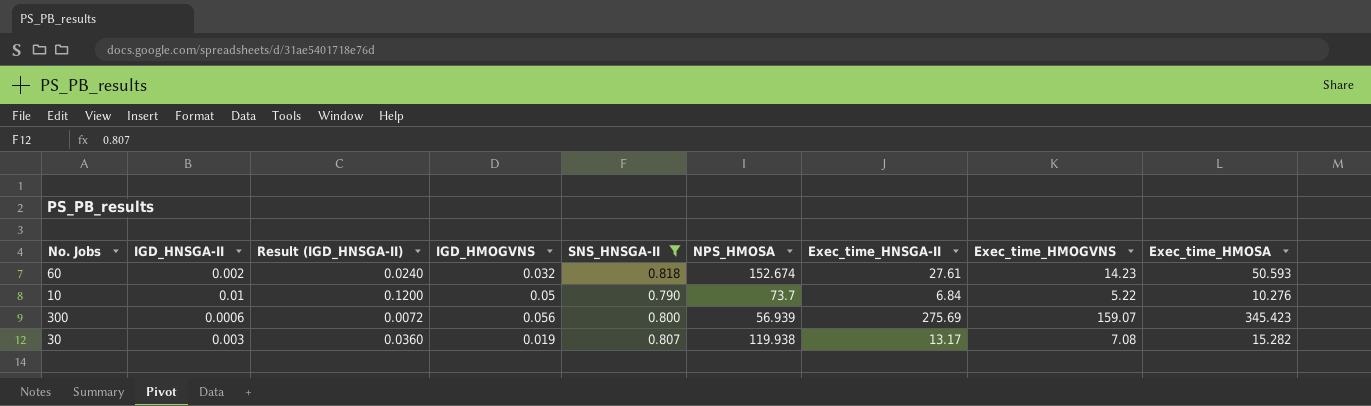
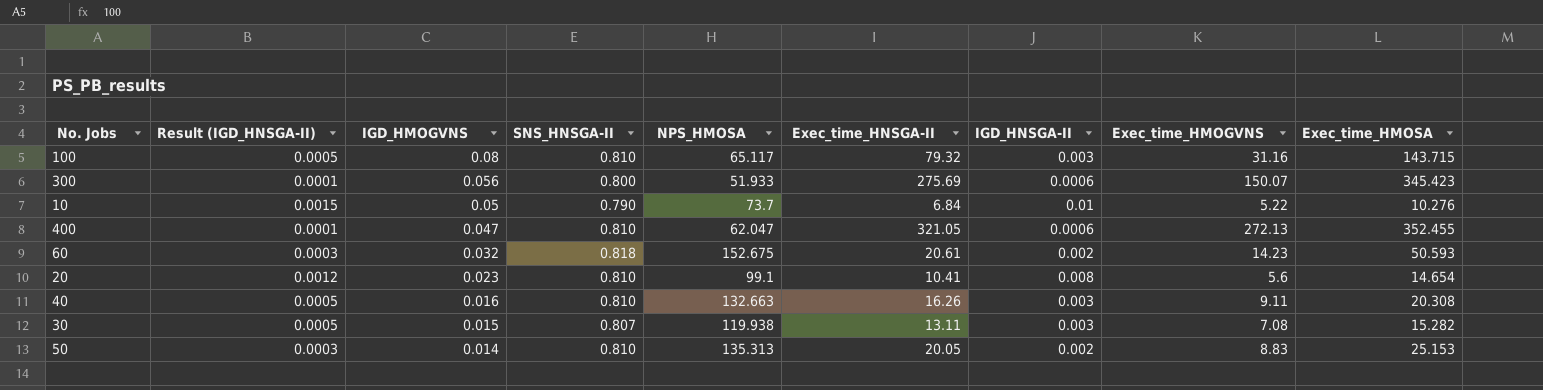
filter: SNS_HNSGA-II != 0.810 -> none
row order: none -> IGD_HMOGVNS descending
column Result (IGD_HNSGA-II) | formula: [IGD_HNSGA-II] * 12 -> [IGD_HNSGA-II] * 0.15
column IGD_HNSGA-II | position: 2 -> 7
300 | NPS_HMOSA: 56.939 -> 51.933
300 | Exec_time_HMOGVNS: 159.07 -> 150.07
60 | NPS_HMOSA: 152.674 -> 152.675
60 | Exec_time_HNSGA-II: 27.61 -> 20.61
30 | IGD_HMOGVNS: 0.019 -> 0.015
30 | Exec_time_HNSGA-II: 13.17 -> 13.11

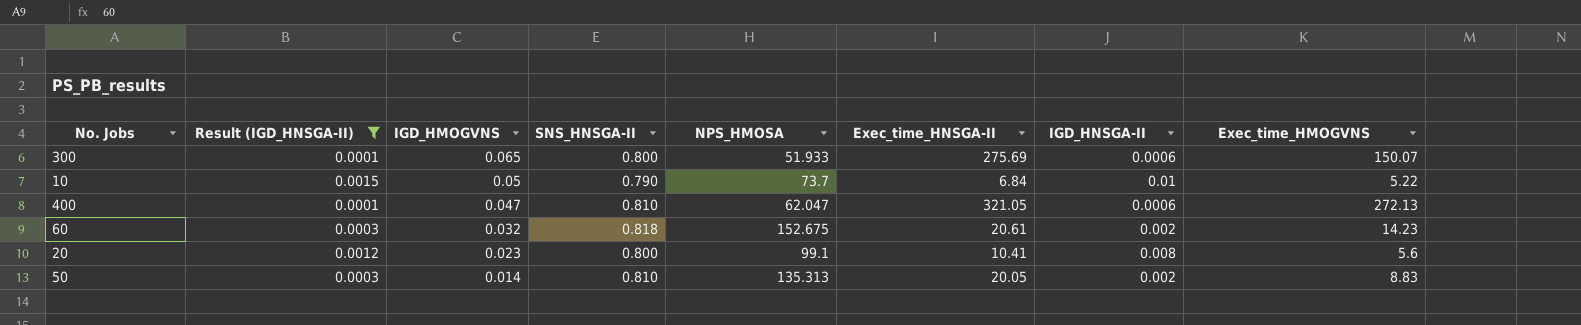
filter: none -> Result (IGD_HNSGA-II) != 0.0005
column Exec_time_HMOSA | position: 9 -> none
300 | IGD_HMOGVNS: 0.056 -> 0.065
20 | SNS_HNSGA-II: 0.810 -> 0.800

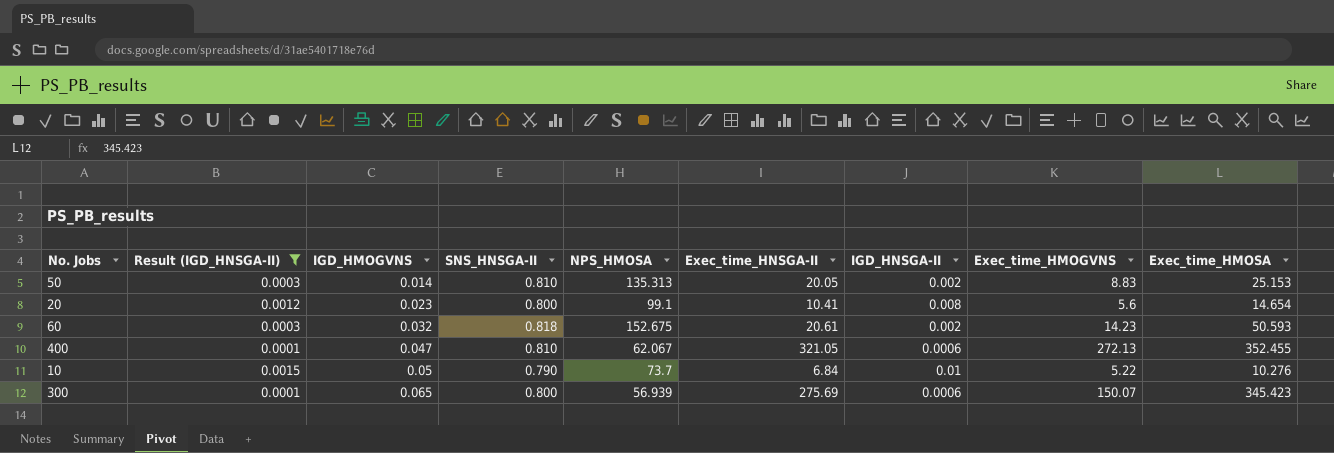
row order: IGD_HMOGVNS descending -> IGD_HMOGVNS ascending
column Exec_time_HMOSA | position: none -> 9
400 | NPS_HMOSA: 62.047 -> 62.067
300 | NPS_HMOSA: 51.933 -> 56.939

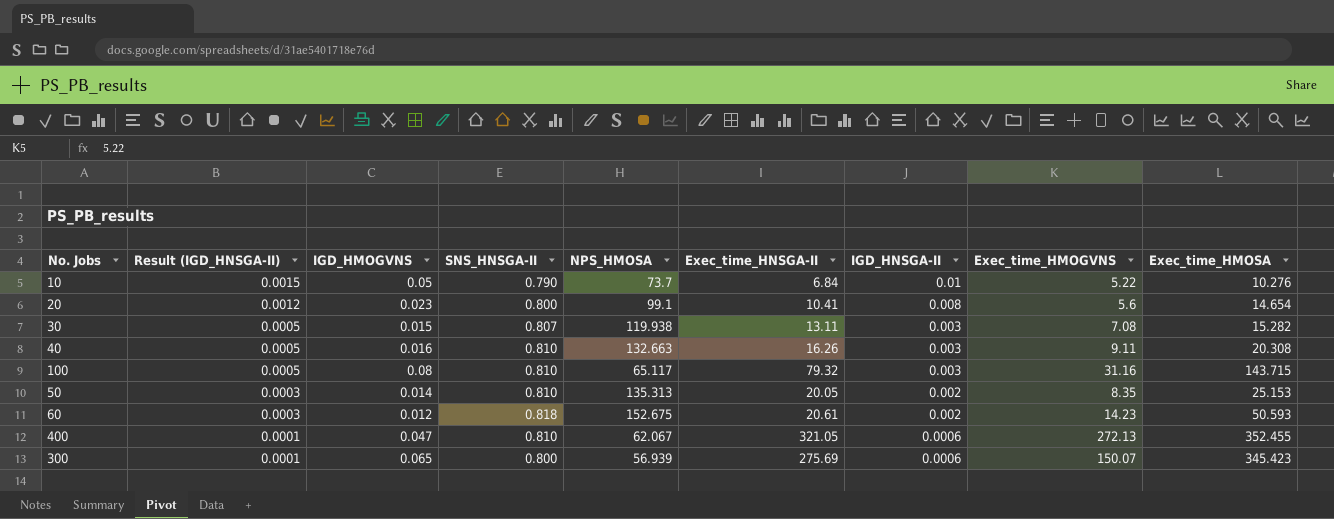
filter: Result (IGD_HNSGA-II) != 0.0005 -> none
row order: IGD_HMOGVNS ascending -> Result (IGD_HNSGA-II) descending
50 | Exec_time_HMOGVNS: 8.83 -> 8.35
60 | IGD_HMOGVNS: 0.032 -> 0.012

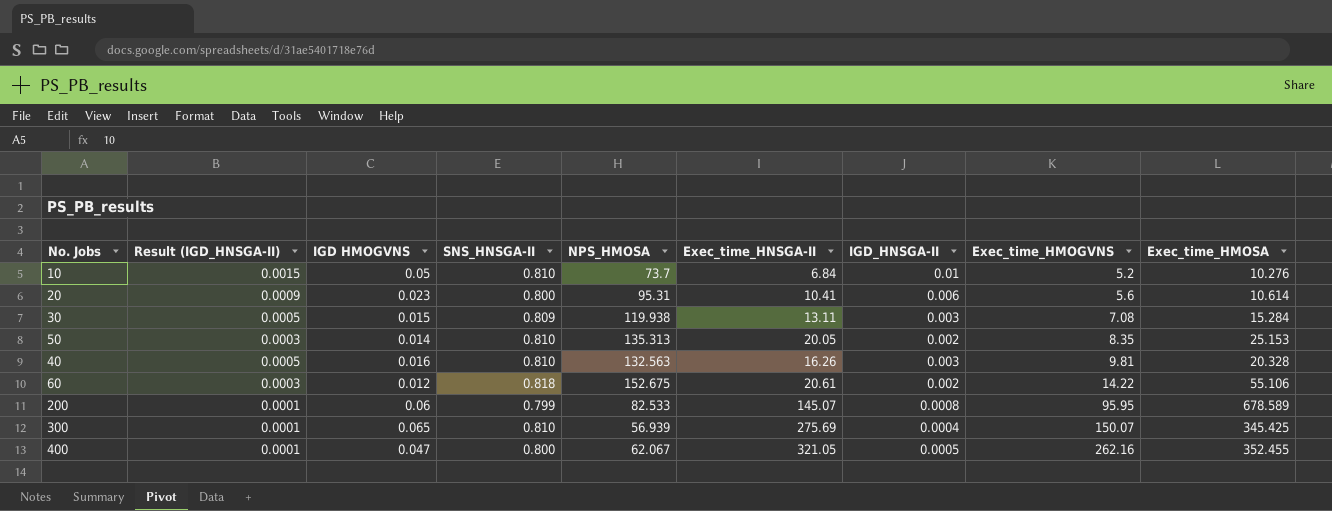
row order: Result (IGD_HNSGA-II) descending -> Exec_time_HMOGVNS ascending
column name: IGD_HMOGVNS -> IGD HMOGVNS
row 100: 0.0005 | 0.08 | 0.810 | 65.117 | 79.32 | 0.003 | 31.16 | 143.715 -> none
10 | SNS_HNSGA-II: 0.790 -> 0.810
10 | Exec_time_HMOGVNS: 5.22 -> 5.2
20 | Result (IGD_HNSGA-II): 0.0012 -> 0.0009
20 | NPS_HMOSA: 99.1 -> 95.31
20 | IGD_HNSGA-II: 0.008 -> 0.006
20 | Exec_time_HMOSA: 14.654 -> 10.614
30 | SNS_HNSGA-II: 0.807 -> 0.809
30 | Exec_time_HMOSA: 15.282 -> 15.284
40 | NPS_HMOSA: 132.663 -> 132.563
40 | Exec_time_HMOGVNS: 9.11 -> 9.81
40 | Exec_time_HMOSA: 20.308 -> 20.328
60 | Exec_time_HMOGVNS: 14.23 -> 14.22
60 | Exec_time_HMOSA: 50.593 -> 55.106
row 200: none -> 0.0001 | 0.06 | 0.799 | 82.533 | 145.07 | 0.0008 | 95.95 | 678.589
300 | SNS_HNSGA-II: 0.800 -> 0.810
300 | IGD_HNSGA-II: 0.0006 -> 0.0004
300 | Exec_time_HMOSA: 345.423 -> 345.425
400 | SNS_HNSGA-II: 0.810 -> 0.800
400 | IGD_HNSGA-II: 0.0006 -> 0.0005
400 | Exec_time_HMOGVNS: 272.13 -> 262.16

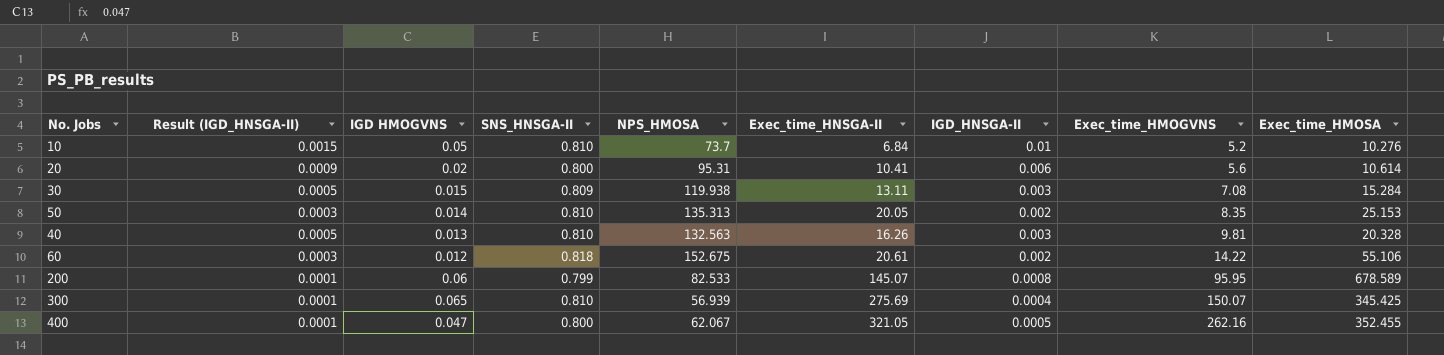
20 | IGD HMOGVNS: 0.023 -> 0.02
40 | IGD HMOGVNS: 0.016 -> 0.013

